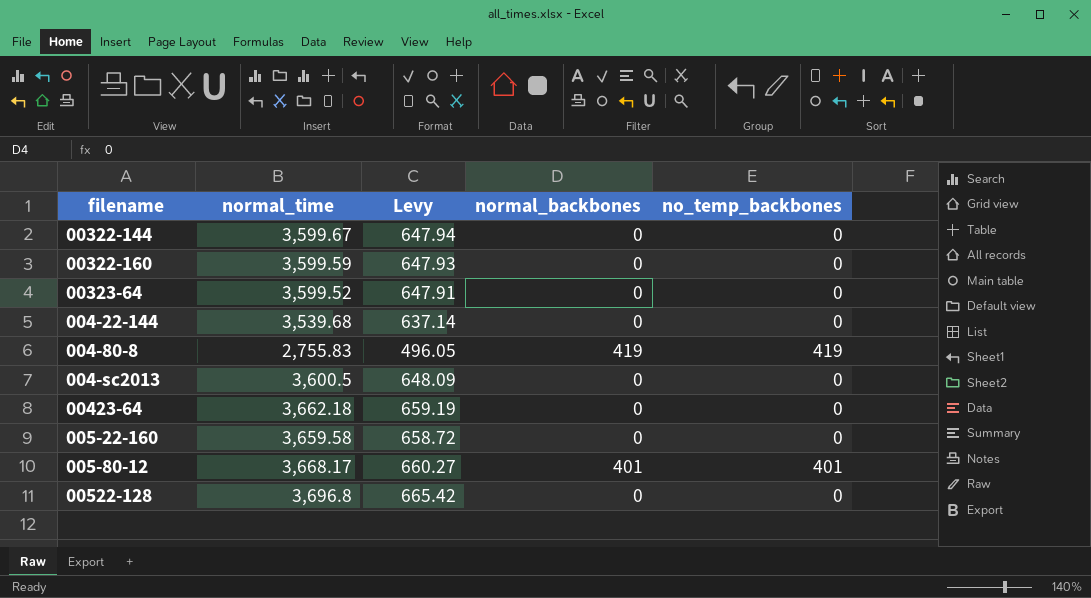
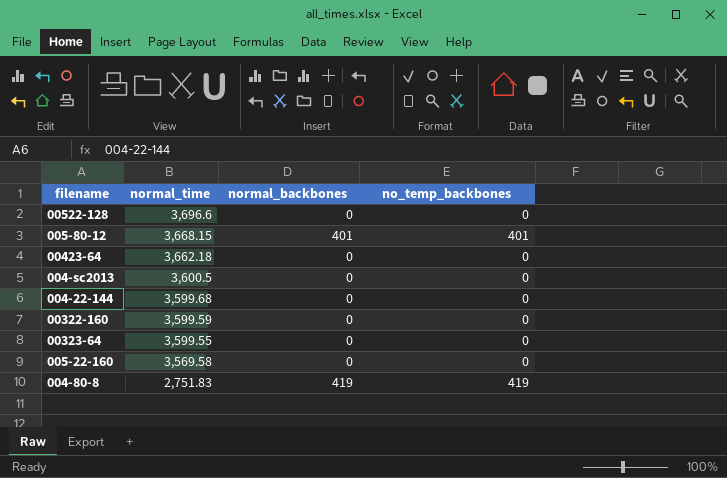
row order: none -> normal_time descending
column Levy | formula: [normal_time] * 0.18 -> none
row 00322-144: 3,599.67 | 647.94 | 0 | 0 -> none
00522-128 | normal_time: 3,696.8 -> 3,696.6
005-80-12 | normal_time: 3,668.17 -> 3,668.15
004-22-144 | normal_time: 3,539.68 -> 3,599.68
00323-64 | normal_time: 3,599.52 -> 3,599.55
005-22-160 | normal_time: 3,659.58 -> 3,569.58
004-80-8 | normal_time: 2,755.83 -> 2,751.83

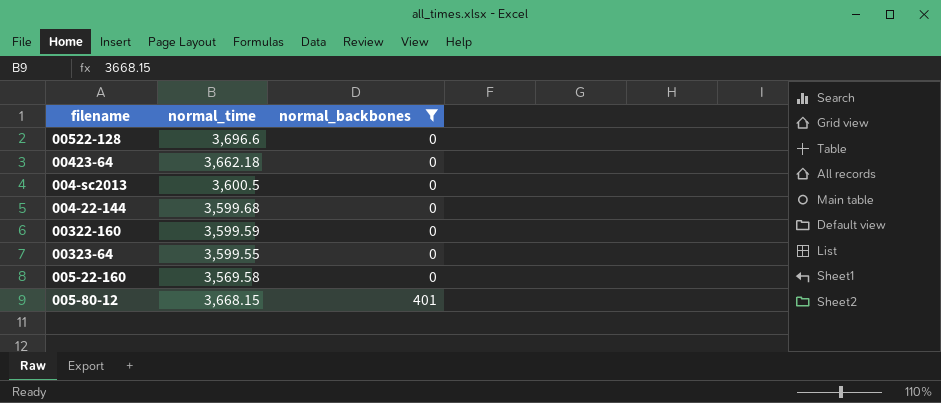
filter: none -> normal_backbones != 419
row order: normal_time descending -> normal_backbones ascending
column no_temp_backbones | position: 4 -> none

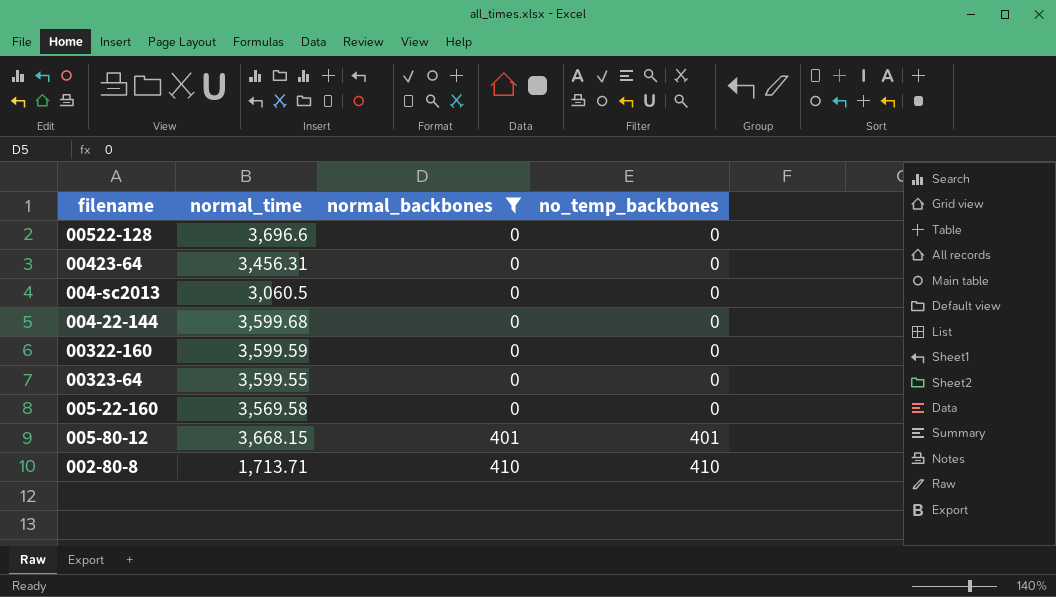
column no_temp_backbones | position: none -> 4
00423-64 | normal_time: 3,662.18 -> 3,456.31
004-sc2013 | normal_time: 3,600.5 -> 3,060.5
row 002-80-8: none -> 1,713.71 | 410 | 410

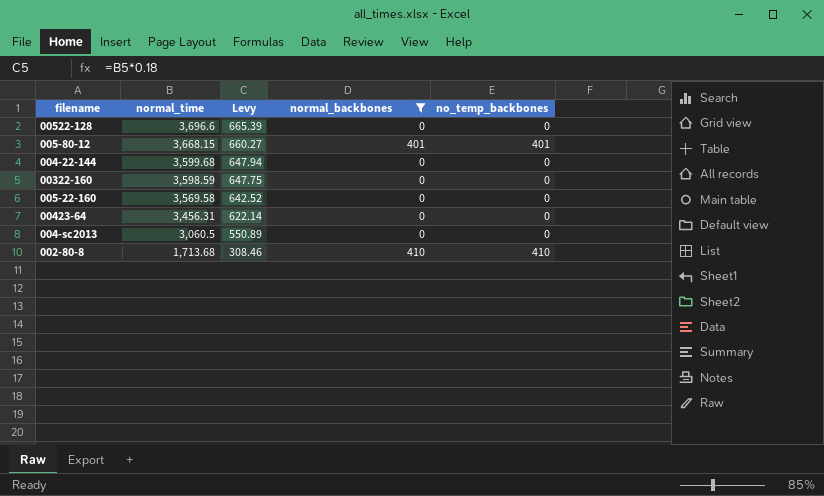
row order: normal_backbones ascending -> normal_time descending
column Levy | formula: none -> [normal_time] * 0.18
row 00323-64: 3,599.55 | 0 | 0 -> none
00322-160 | normal_time: 3,599.59 -> 3,598.59
002-80-8 | normal_time: 1,713.71 -> 1,713.68

